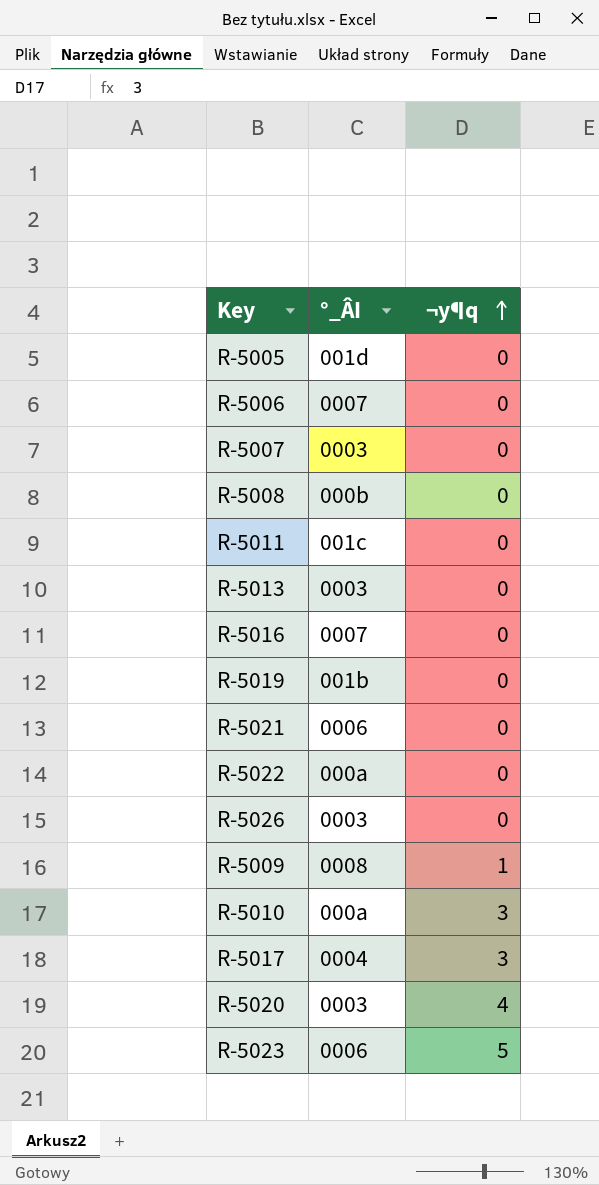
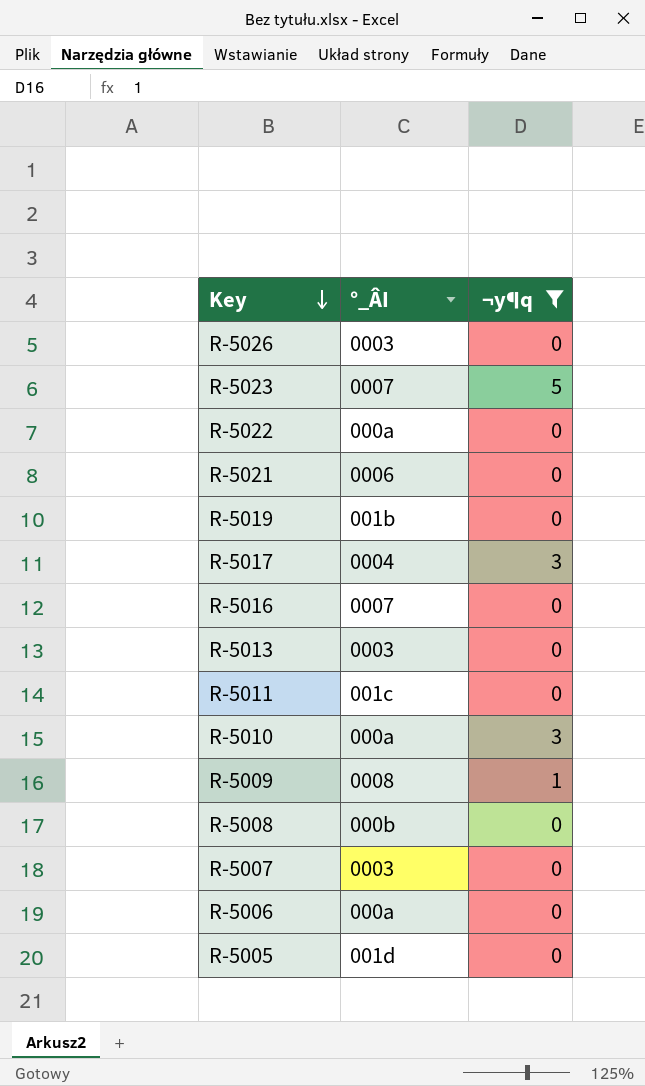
filter: none -> ¬y¶q != 4
row order: ¬y¶q ascending -> Key descending
R-5023 | °_ÂI: 0006 -> 0007
R-5006 | °_ÂI: 0007 -> 000a

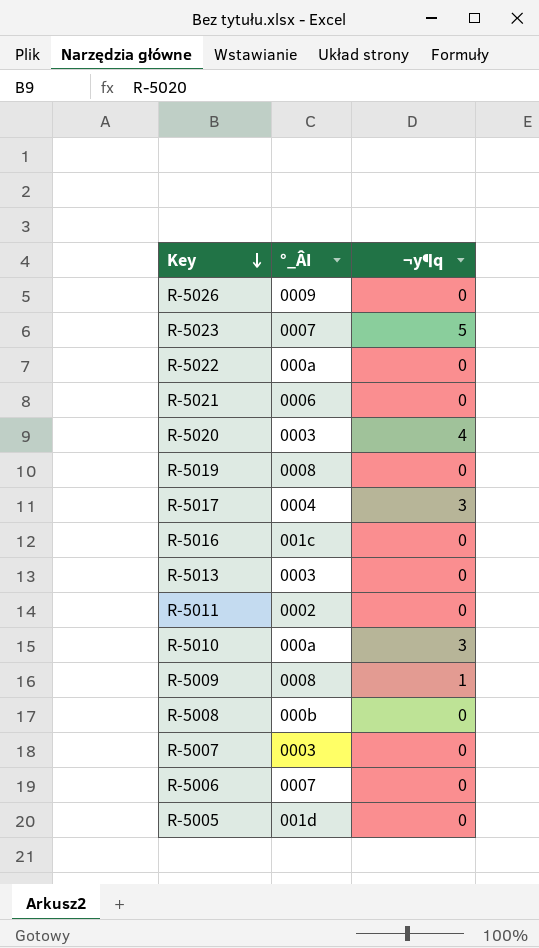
filter: ¬y¶q != 4 -> none
R-5026 | °_ÂI: 0003 -> 0009
R-5019 | °_ÂI: 001b -> 0008
R-5016 | °_ÂI: 0007 -> 001c
R-5011 | °_ÂI: 001c -> 0002
R-5006 | °_ÂI: 000a -> 0007

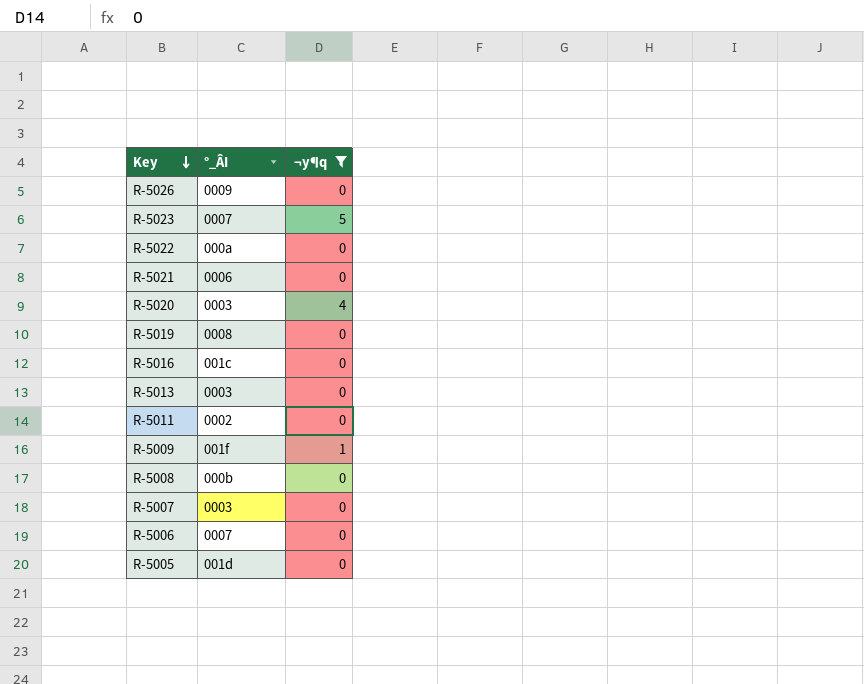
filter: none -> ¬y¶q != 3
R-5009 | °_ÂI: 0008 -> 001f

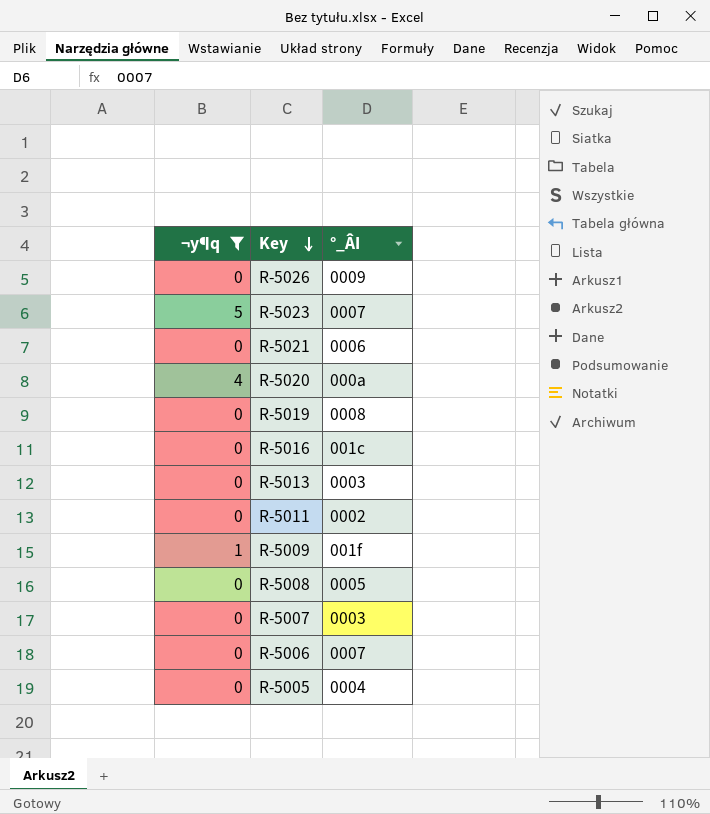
column ¬y¶q | position: 3 -> 1
row R-5022: 000a | 0 -> none
R-5020 | °_ÂI: 0003 -> 000a
R-5008 | °_ÂI: 000b -> 0005
R-5005 | °_ÂI: 001d -> 0004

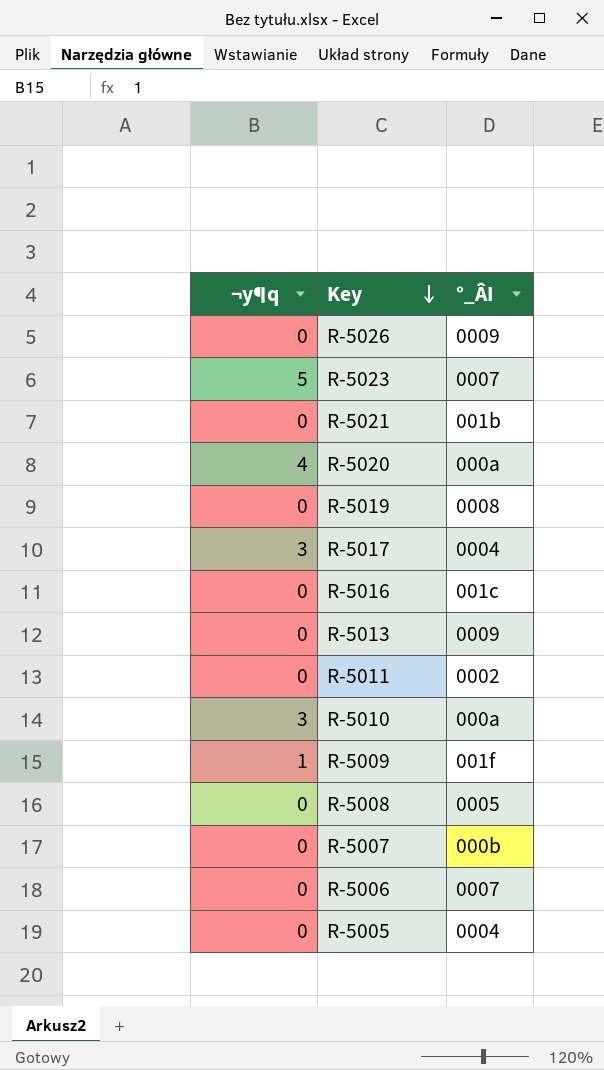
filter: ¬y¶q != 3 -> none
R-5021 | °_ÂI: 0006 -> 001b
R-5013 | °_ÂI: 0003 -> 0009
R-5007 | °_ÂI: 0003 -> 000b

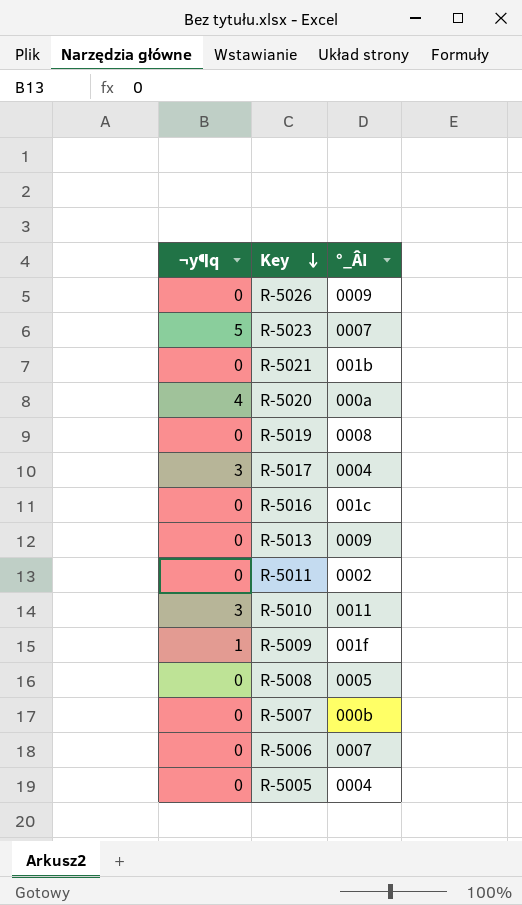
R-5010 | °_ÂI: 000a -> 0011

